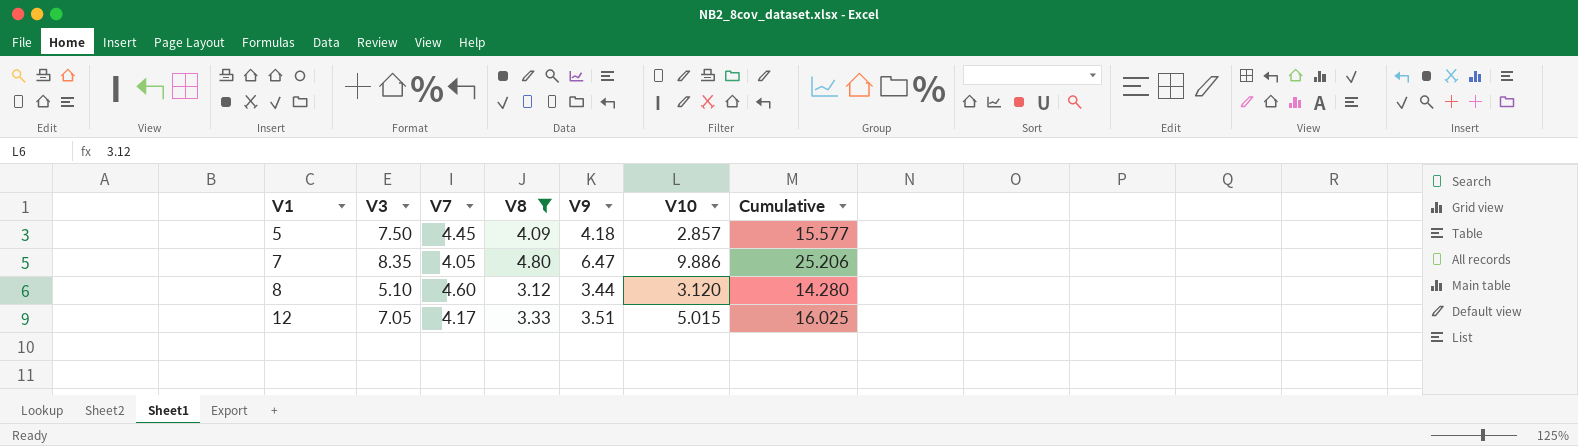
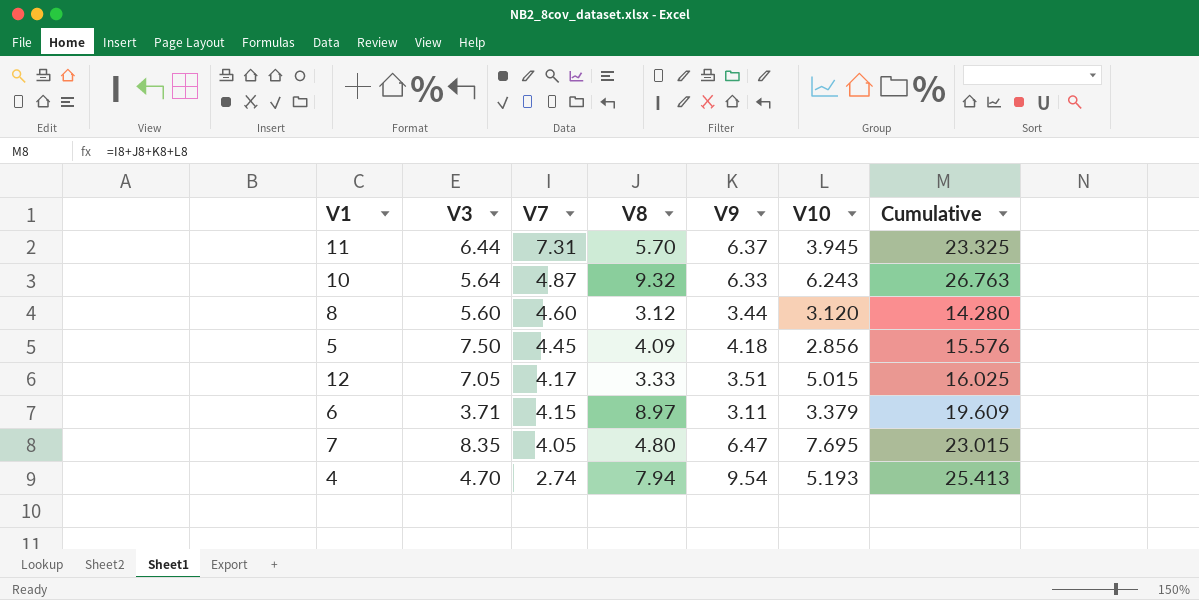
filter: V8 <= 4.80 -> none
row order: V1 ascending -> V7 descending
8 | V3: 5.10 -> 5.60
5 | V10: 2.857 -> 2.856
5 | Cumulative: 15.577 -> 15.576
7 | V10: 9.886 -> 7.695
7 | Cumulative: 25.206 -> 23.015

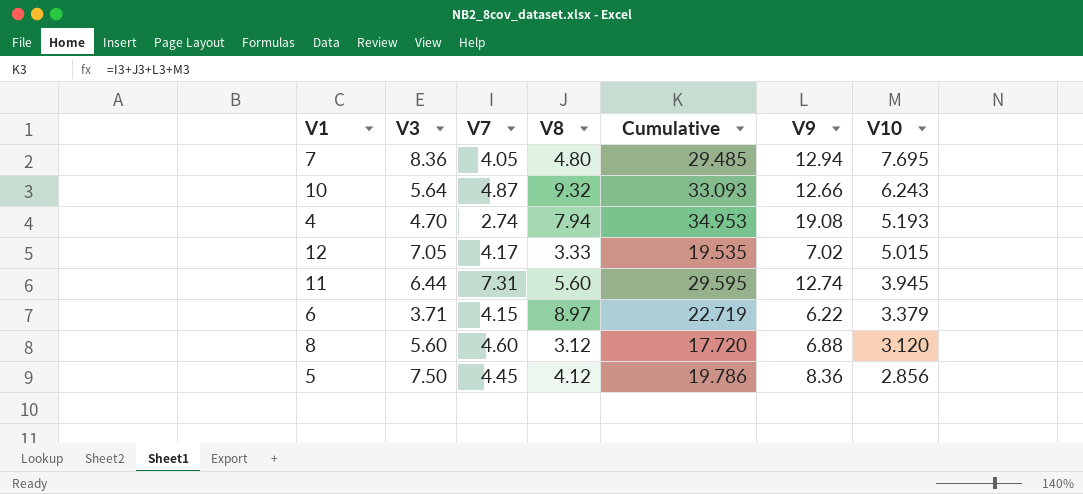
row order: V7 descending -> V10 descending
column Cumulative | position: 7 -> 5
7 | V3: 8.35 -> 8.36
7 | Cumulative: 23.015 -> 29.485
7 | V9: 6.47 -> 12.94
10 | Cumulative: 26.763 -> 33.093
10 | V9: 6.33 -> 12.66
4 | Cumulative: 25.413 -> 34.953
4 | V9: 9.54 -> 19.08
12 | Cumulative: 16.025 -> 19.535
12 | V9: 3.51 -> 7.02
11 | V8: 5.70 -> 5.60
11 | Cumulative: 23.325 -> 29.595
11 | V9: 6.37 -> 12.74
6 | Cumulative: 19.609 -> 22.719
6 | V9: 3.11 -> 6.22
8 | Cumulative: 14.280 -> 17.720
8 | V9: 3.44 -> 6.88
5 | V8: 4.09 -> 4.12
5 | Cumulative: 15.576 -> 19.786
5 | V9: 4.18 -> 8.36

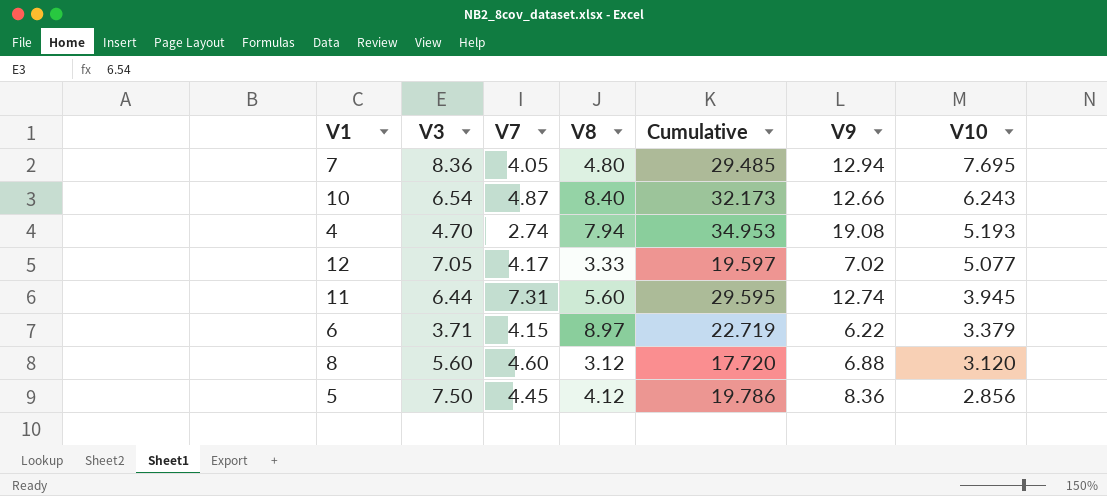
10 | V3: 5.64 -> 6.54
10 | V8: 9.32 -> 8.40
10 | Cumulative: 33.093 -> 32.173
12 | Cumulative: 19.535 -> 19.597
12 | V10: 5.015 -> 5.077

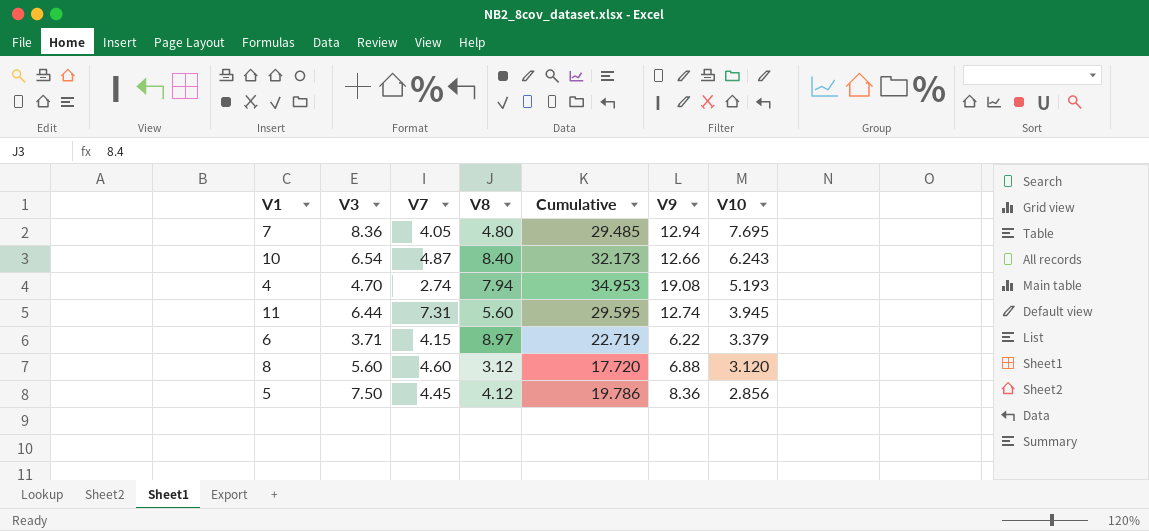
row 12: 7.05 | 4.17 | 3.33 | 19.597 | 7.02 | 5.077 -> none

